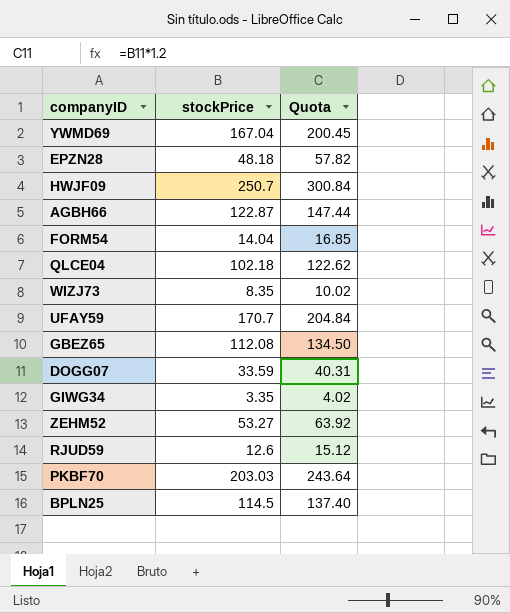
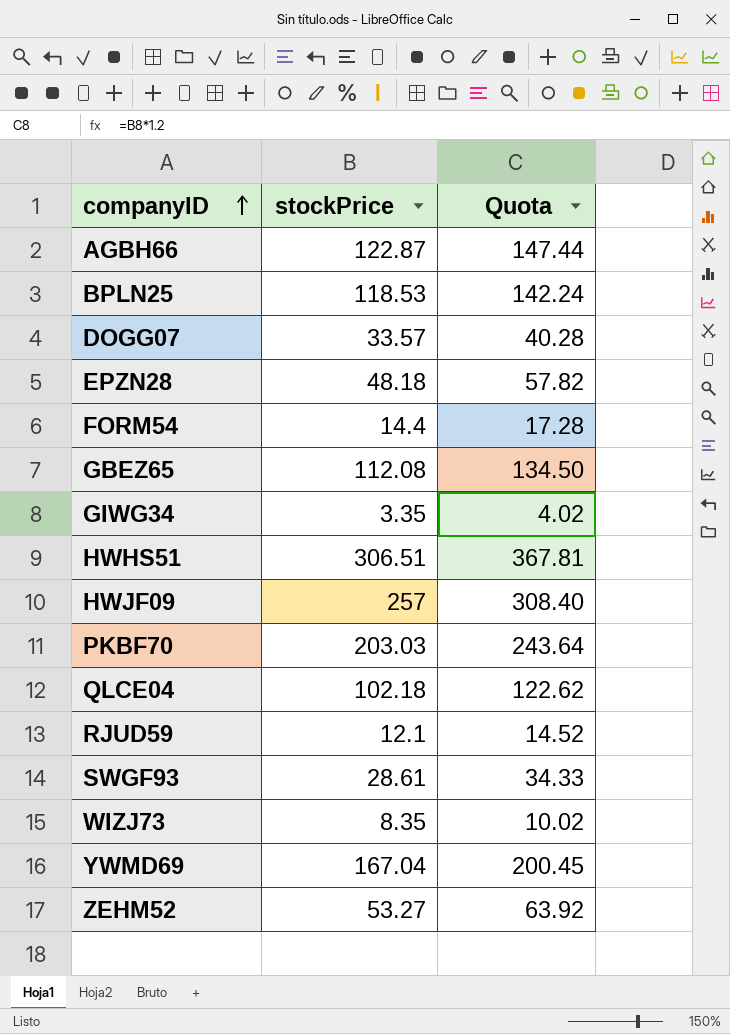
row order: none -> companyID ascending
row UFAY59: 170.7 | 204.84 -> none
BPLN25 | stockPrice: 114.5 -> 118.53
BPLN25 | Quota: 137.40 -> 142.24
DOGG07 | stockPrice: 33.59 -> 33.57
DOGG07 | Quota: 40.31 -> 40.28
FORM54 | stockPrice: 14.04 -> 14.4
FORM54 | Quota: 16.85 -> 17.28
row HWHS51: none -> 306.51 | 367.81
HWJF09 | stockPrice: 250.7 -> 257
HWJF09 | Quota: 300.84 -> 308.40
RJUD59 | stockPrice: 12.6 -> 12.1
RJUD59 | Quota: 15.12 -> 14.52
row SWGF93: none -> 28.61 | 34.33

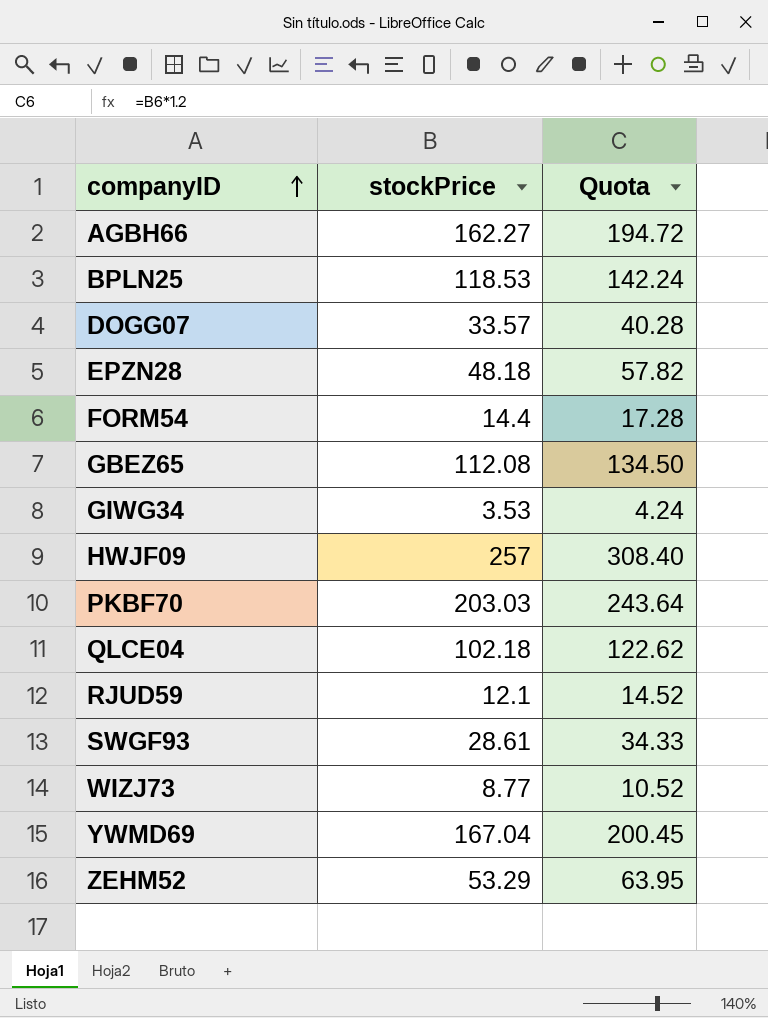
row HWHS51: 306.51 | 367.81 -> none
AGBH66 | stockPrice: 122.87 -> 162.27
AGBH66 | Quota: 147.44 -> 194.72
GIWG34 | stockPrice: 3.35 -> 3.53
GIWG34 | Quota: 4.02 -> 4.24
WIZJ73 | stockPrice: 8.35 -> 8.77
WIZJ73 | Quota: 10.02 -> 10.52
ZEHM52 | stockPrice: 53.27 -> 53.29
ZEHM52 | Quota: 63.92 -> 63.95

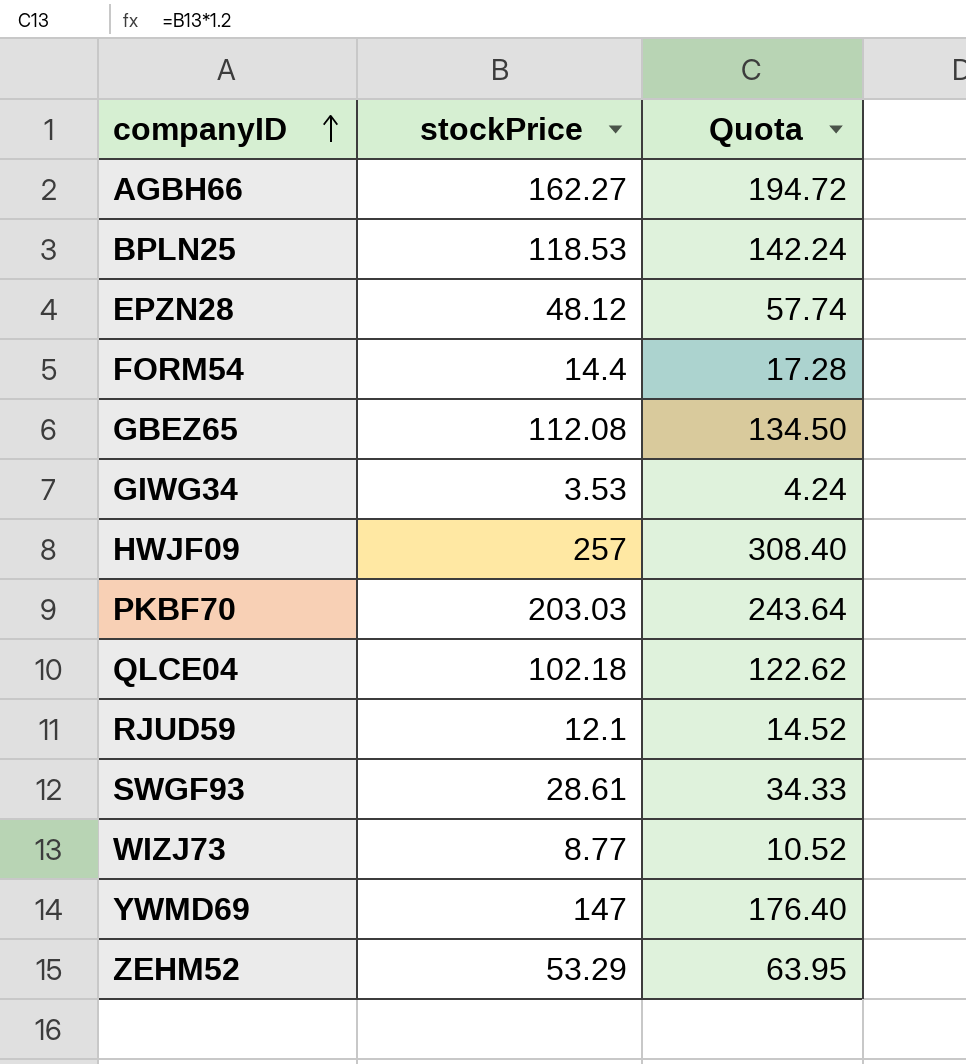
row DOGG07: 33.57 | 40.28 -> none
EPZN28 | stockPrice: 48.18 -> 48.12
EPZN28 | Quota: 57.82 -> 57.74
YWMD69 | stockPrice: 167.04 -> 147
YWMD69 | Quota: 200.45 -> 176.40

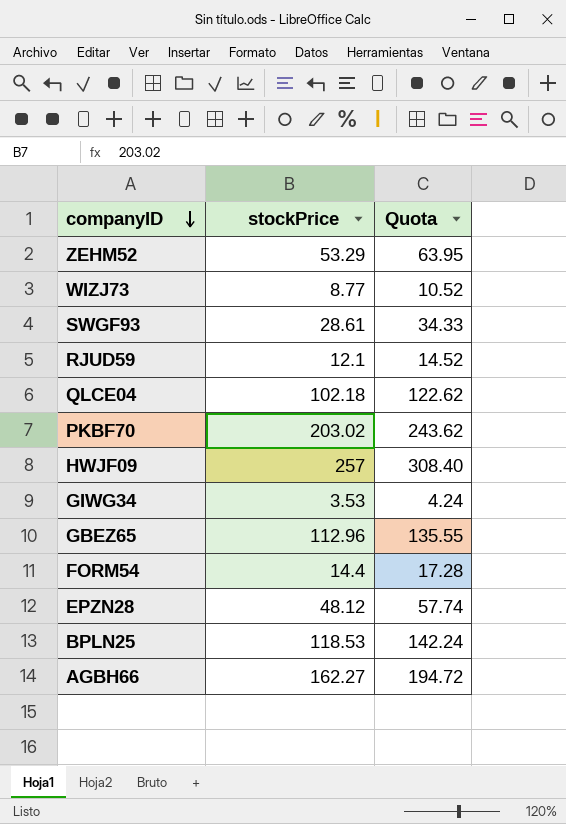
row order: companyID ascending -> companyID descending
row YWMD69: 147 | 176.40 -> none
PKBF70 | stockPrice: 203.03 -> 203.02
PKBF70 | Quota: 243.64 -> 243.62
GBEZ65 | stockPrice: 112.08 -> 112.96
GBEZ65 | Quota: 134.50 -> 135.55

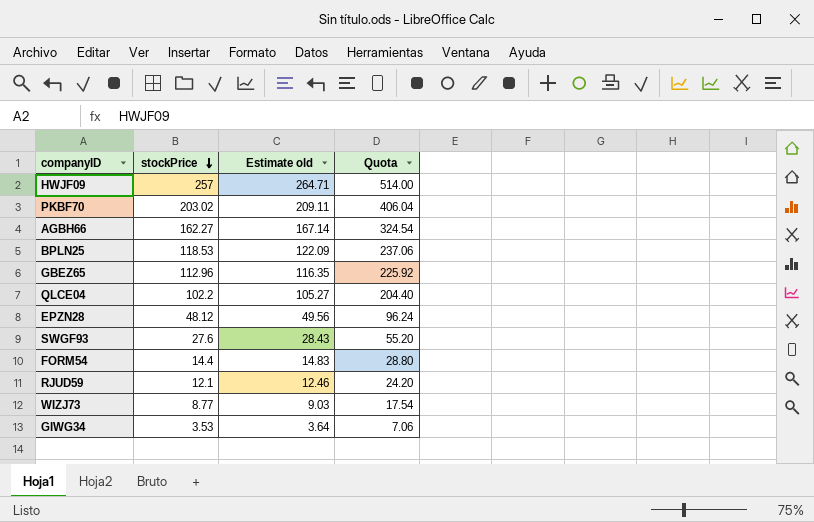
row order: companyID descending -> stockPrice descending
column Estimate old | formula: none -> [stockPrice] * 1.03
column Quota | formula: [stockPrice] * 1.2 -> [stockPrice] * 2
row ZEHM52: 53.29 | 63.95 -> none
QLCE04 | stockPrice: 102.18 -> 102.2
SWGF93 | stockPrice: 28.61 -> 27.6

